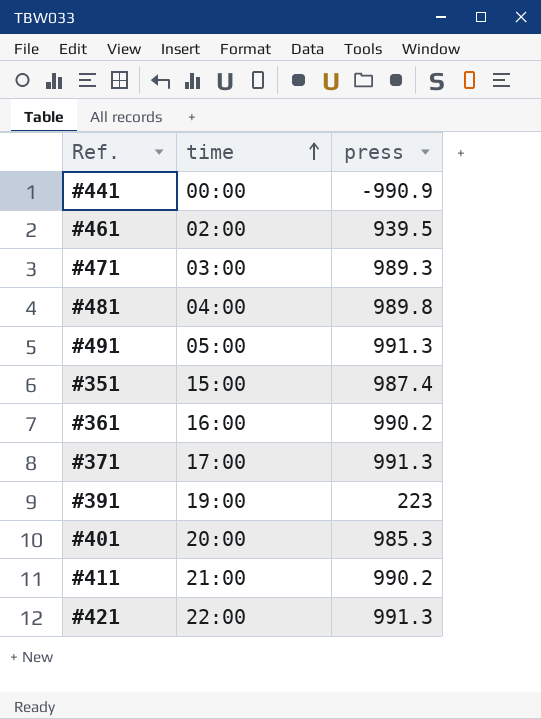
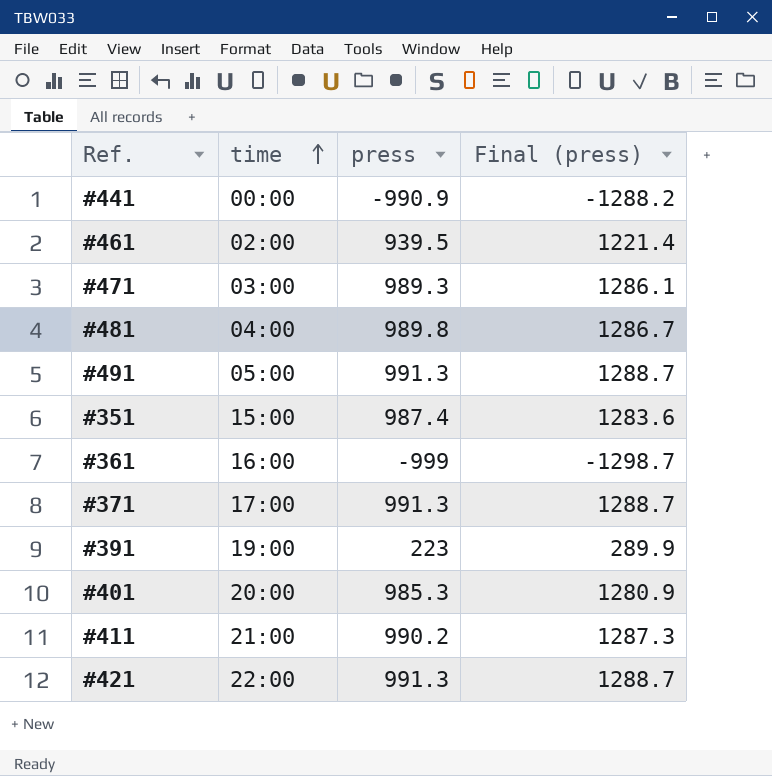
column Final (press) | formula: none -> [press] * 1.3
#361 | press: 990.2 -> -999

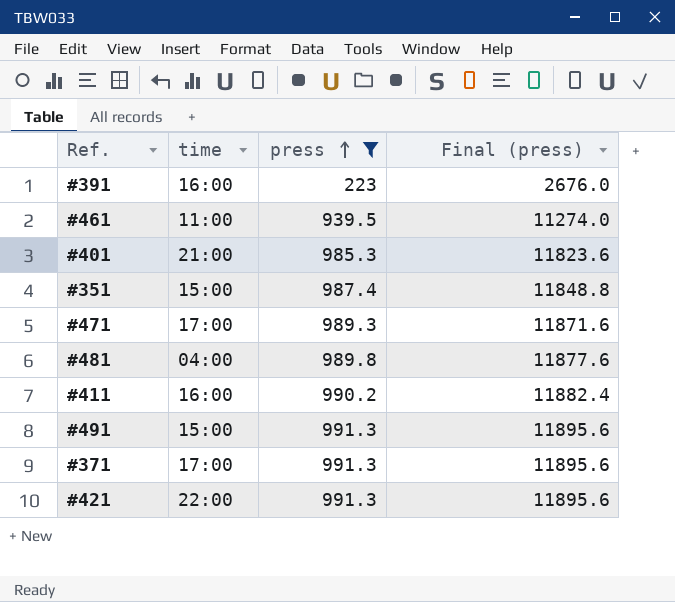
filter: none -> press >= 223
row order: time ascending -> press ascending
column Final (press) | formula: [press] * 1.3 -> [press] * 12
#391 | time: 19:00 -> 16:00
#461 | time: 02:00 -> 11:00
#401 | time: 20:00 -> 21:00
#471 | time: 03:00 -> 17:00
#411 | time: 21:00 -> 16:00
#491 | time: 05:00 -> 15:00

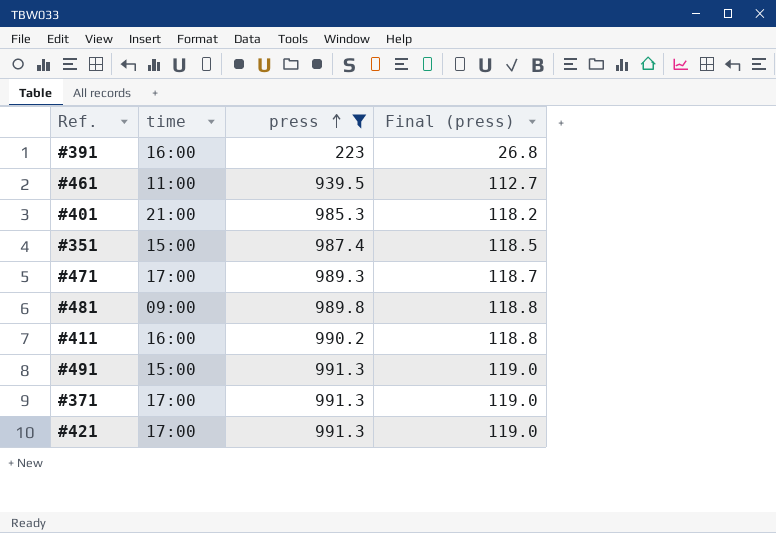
column Final (press) | formula: [press] * 12 -> [press] * 0.12
#481 | time: 04:00 -> 09:00
#421 | time: 22:00 -> 17:00

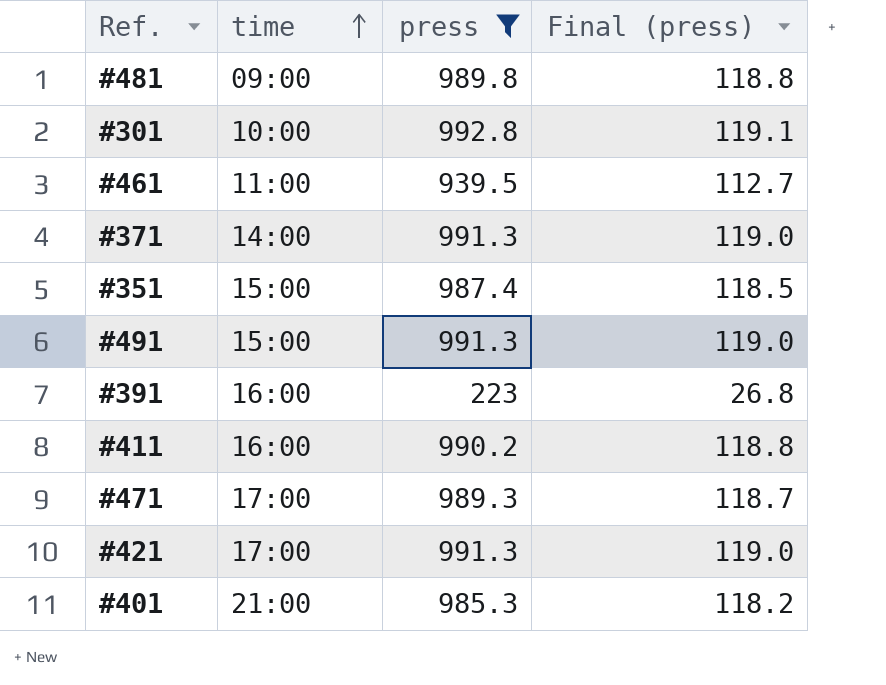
row order: press ascending -> time ascending
row #301: none -> 10:00 | 992.8 | 119.1
#371 | time: 17:00 -> 14:00

